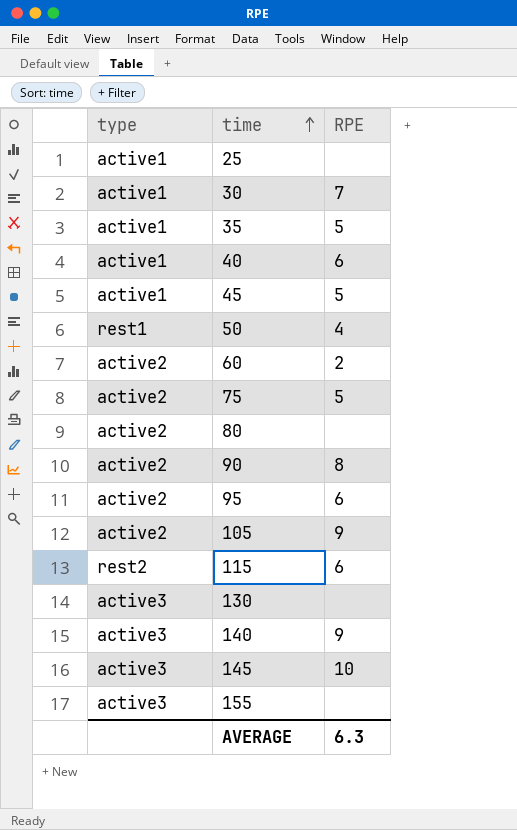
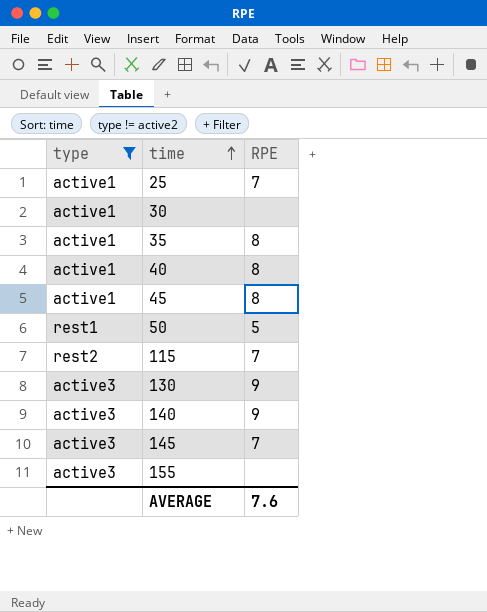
filter: none -> type != active2
25 | RPE: none -> 7
30 | RPE: 7 -> none
35 | RPE: 5 -> 8
40 | RPE: 6 -> 8
45 | RPE: 5 -> 8
50 | RPE: 4 -> 5
115 | RPE: 6 -> 7
130 | RPE: none -> 9
145 | RPE: 10 -> 7
AVERAGE | RPE: 6.3 -> 7.6

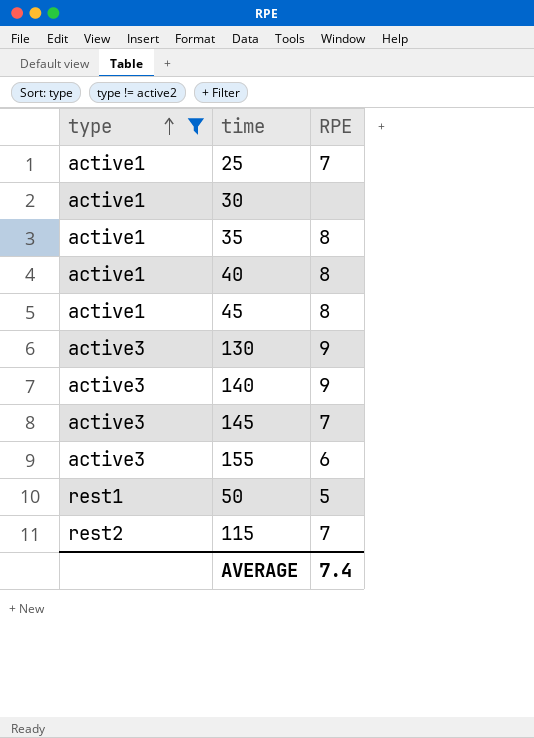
row order: time ascending -> type ascending
155 | RPE: none -> 6
AVERAGE | RPE: 7.6 -> 7.4

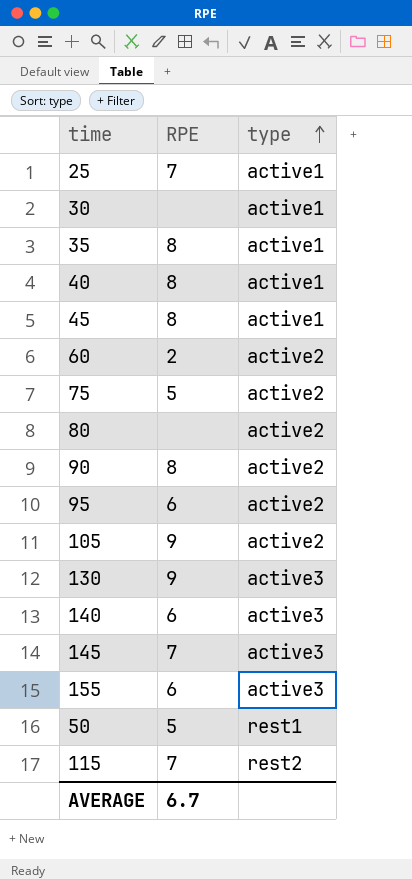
filter: type != active2 -> none
column type | position: 1 -> 3
140 | RPE: 9 -> 6
AVERAGE | RPE: 7.4 -> 6.7

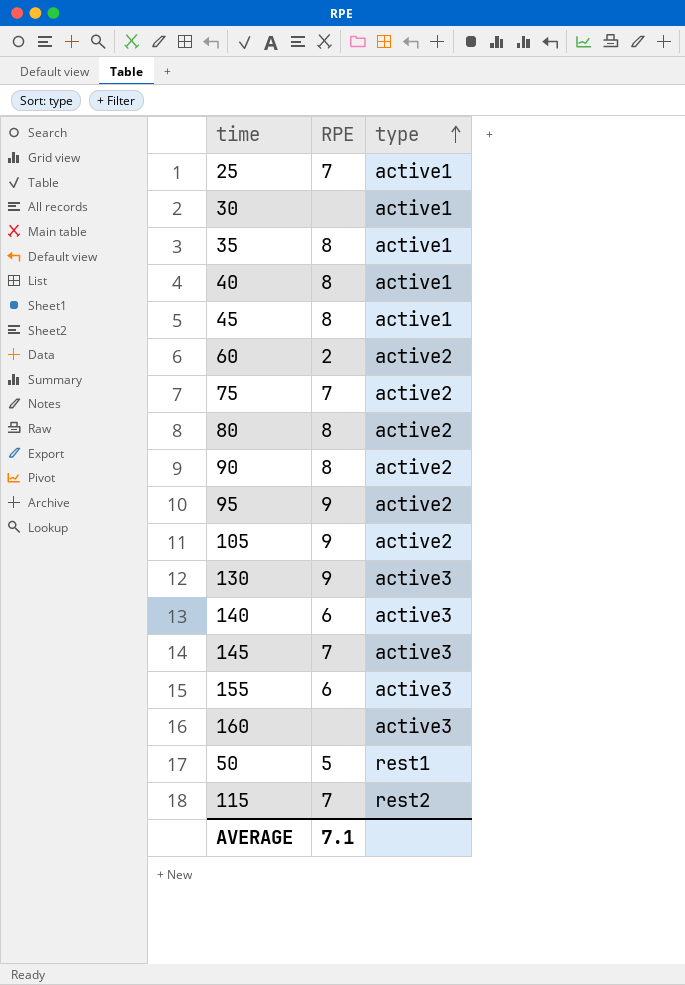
75 | RPE: 5 -> 7
80 | RPE: none -> 8
95 | RPE: 6 -> 9
row 160: none -> none | active3
AVERAGE | RPE: 6.7 -> 7.1

